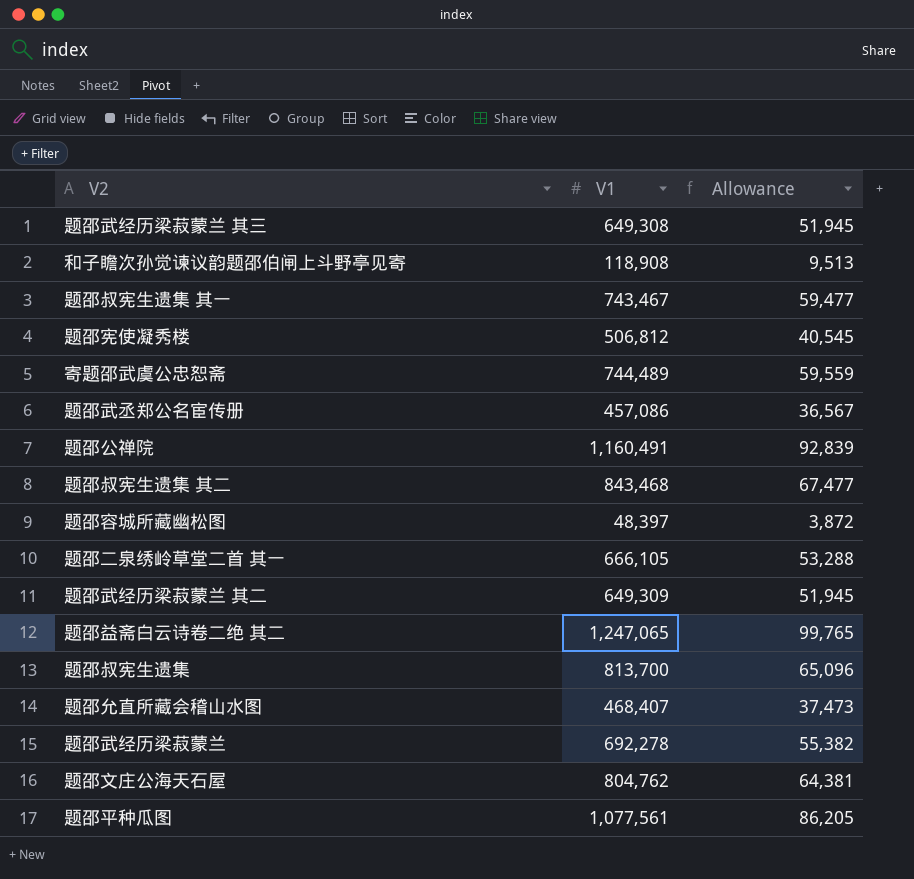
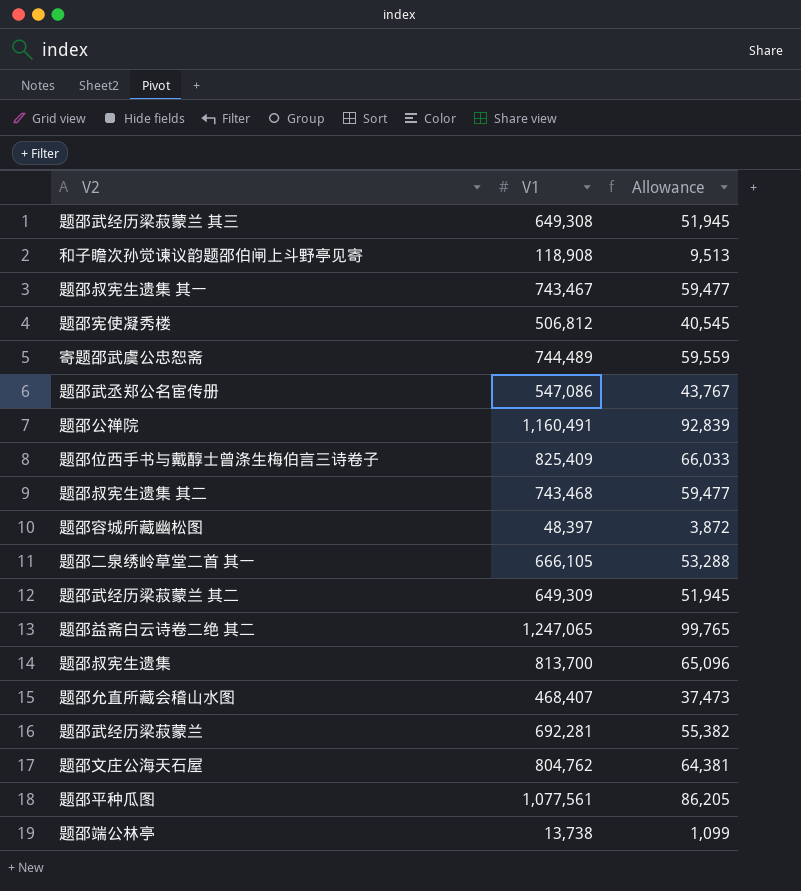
题邵武丞郑公名宦传册 | V1: 457,086 -> 547,086
题邵武丞郑公名宦传册 | Allowance: 36,567 -> 43,767
row 题邵位西手书与戴醇士曾涤生梅伯言三诗卷子: none -> 825,409 | 66,033
题邵叔宪生遗集 其二 | V1: 843,468 -> 743,468
题邵叔宪生遗集 其二 | Allowance: 67,477 -> 59,477
题邵武经历梁菽蒙兰 | V1: 692,278 -> 692,281
row 题邵端公林亭: none -> 13,738 | 1,099

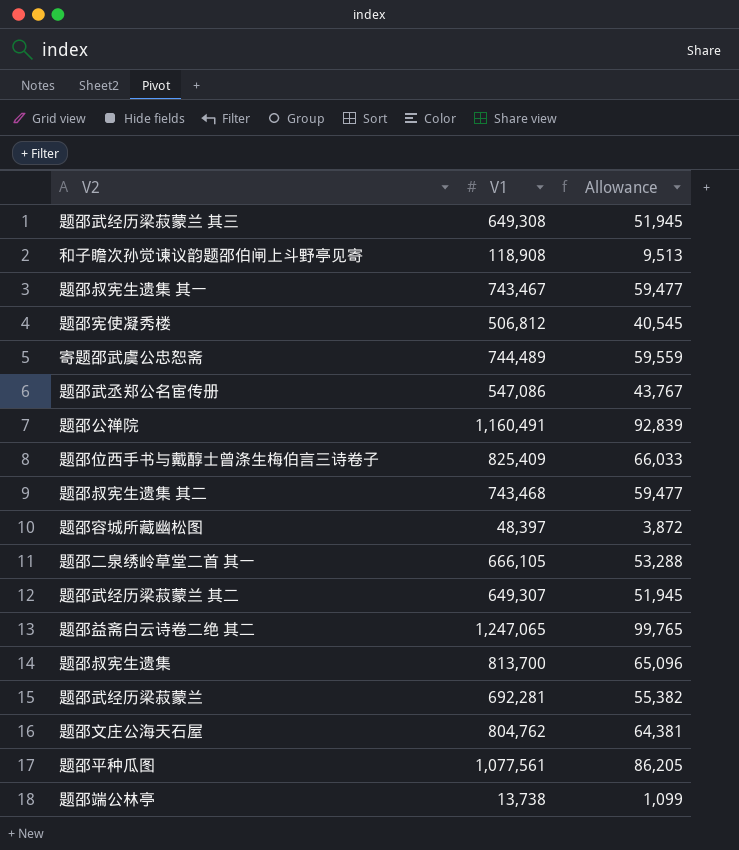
row 题邵允直所藏会稽山水图: 468,407 | 37,473 -> none
题邵武经历梁菽蒙兰 其二 | V1: 649,309 -> 649,307

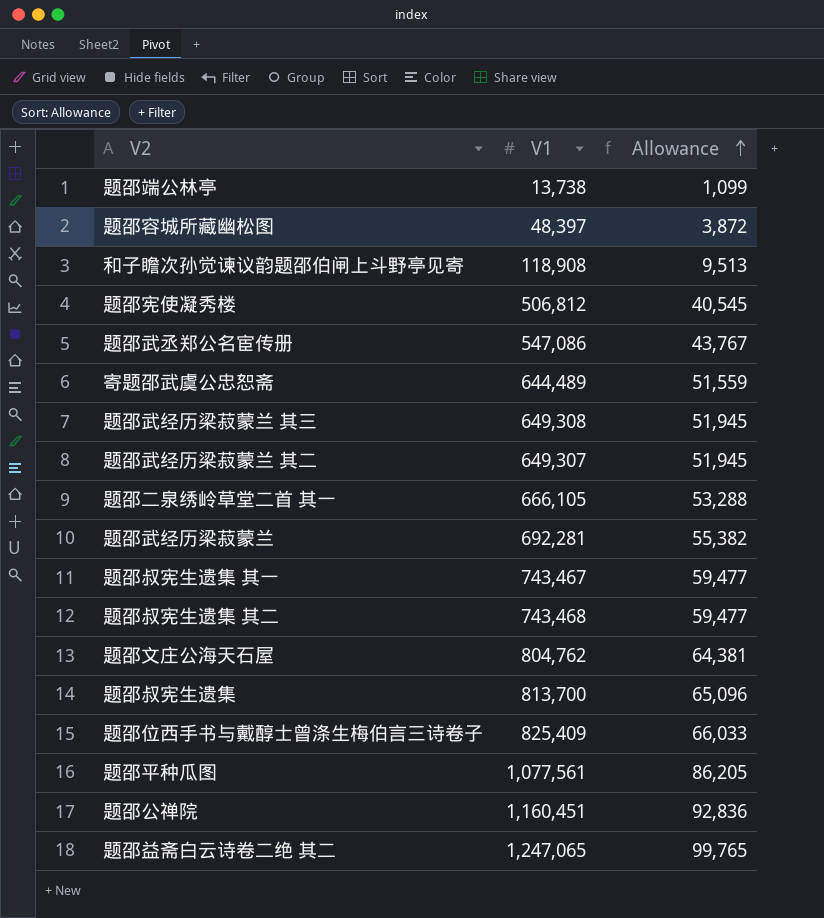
row order: none -> Allowance ascending
寄题邵武虞公忠恕斋 | V1: 744,489 -> 644,489
寄题邵武虞公忠恕斋 | Allowance: 59,559 -> 51,559
题邵公禅院 | V1: 1,160,491 -> 1,160,451
题邵公禅院 | Allowance: 92,839 -> 92,836

